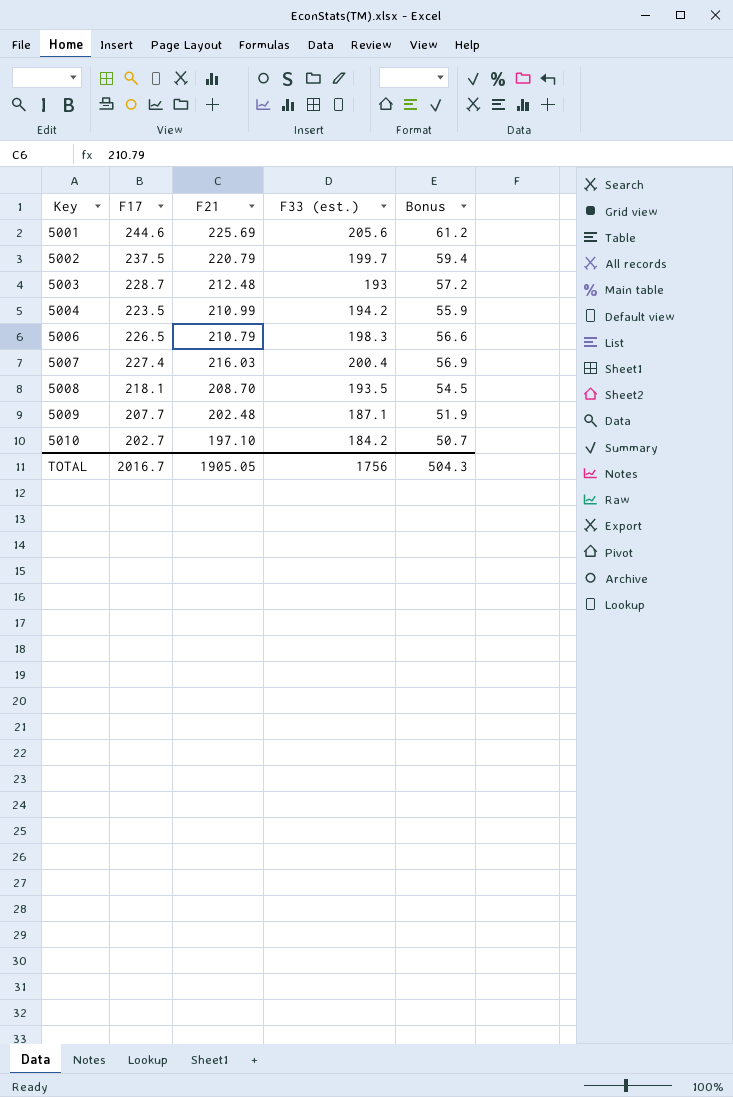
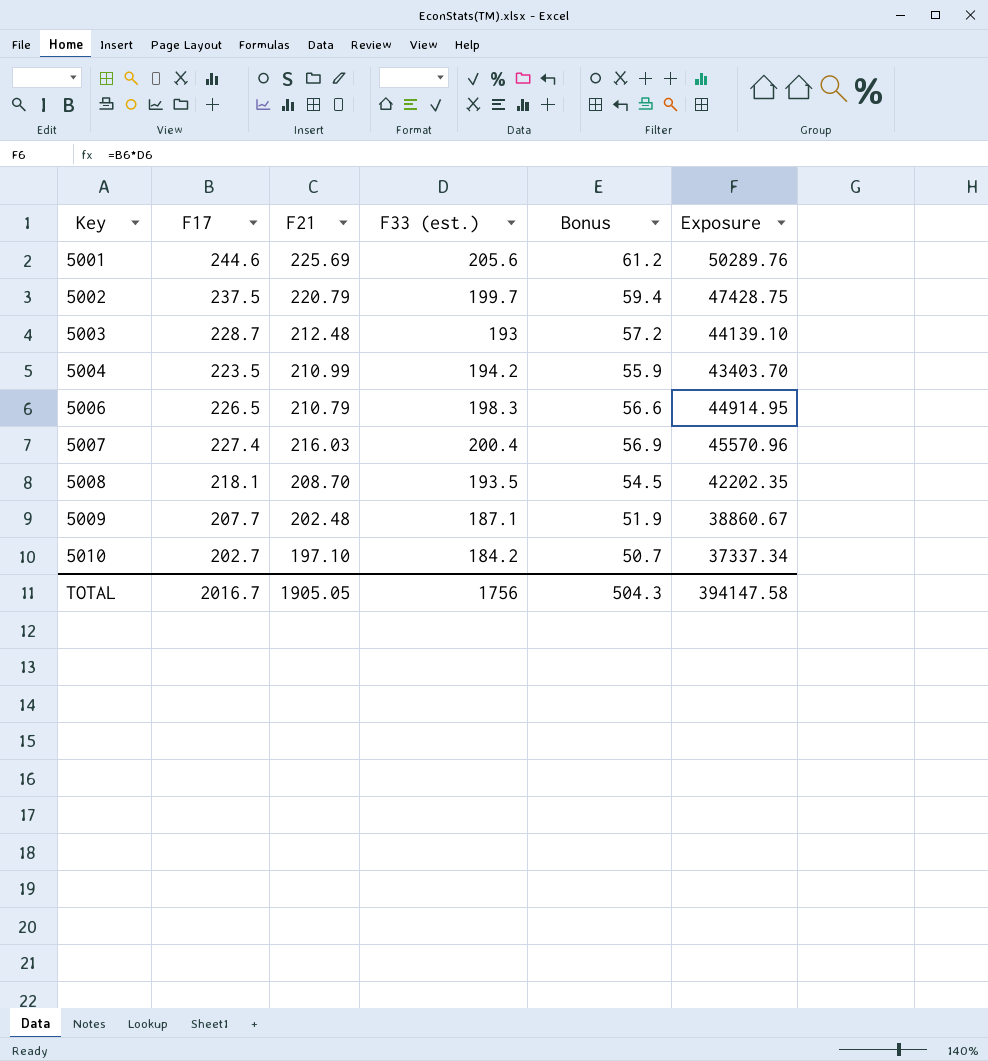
column Exposure | formula: none -> [F17] * [F33 (est.)]

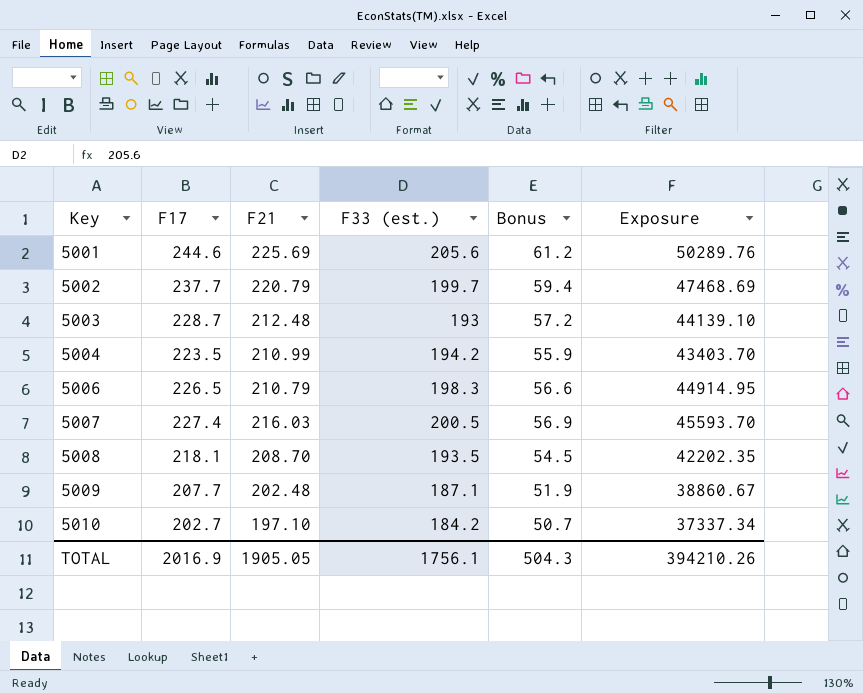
5002 | F17: 237.5 -> 237.7
5002 | Exposure: 47428.75 -> 47468.69
5007 | F33 (est.): 200.4 -> 200.5
5007 | Exposure: 45570.96 -> 45593.70
TOTAL | F17: 2016.7 -> 2016.9
TOTAL | F33 (est.): 1756 -> 1756.1
TOTAL | Exposure: 394147.58 -> 394210.26

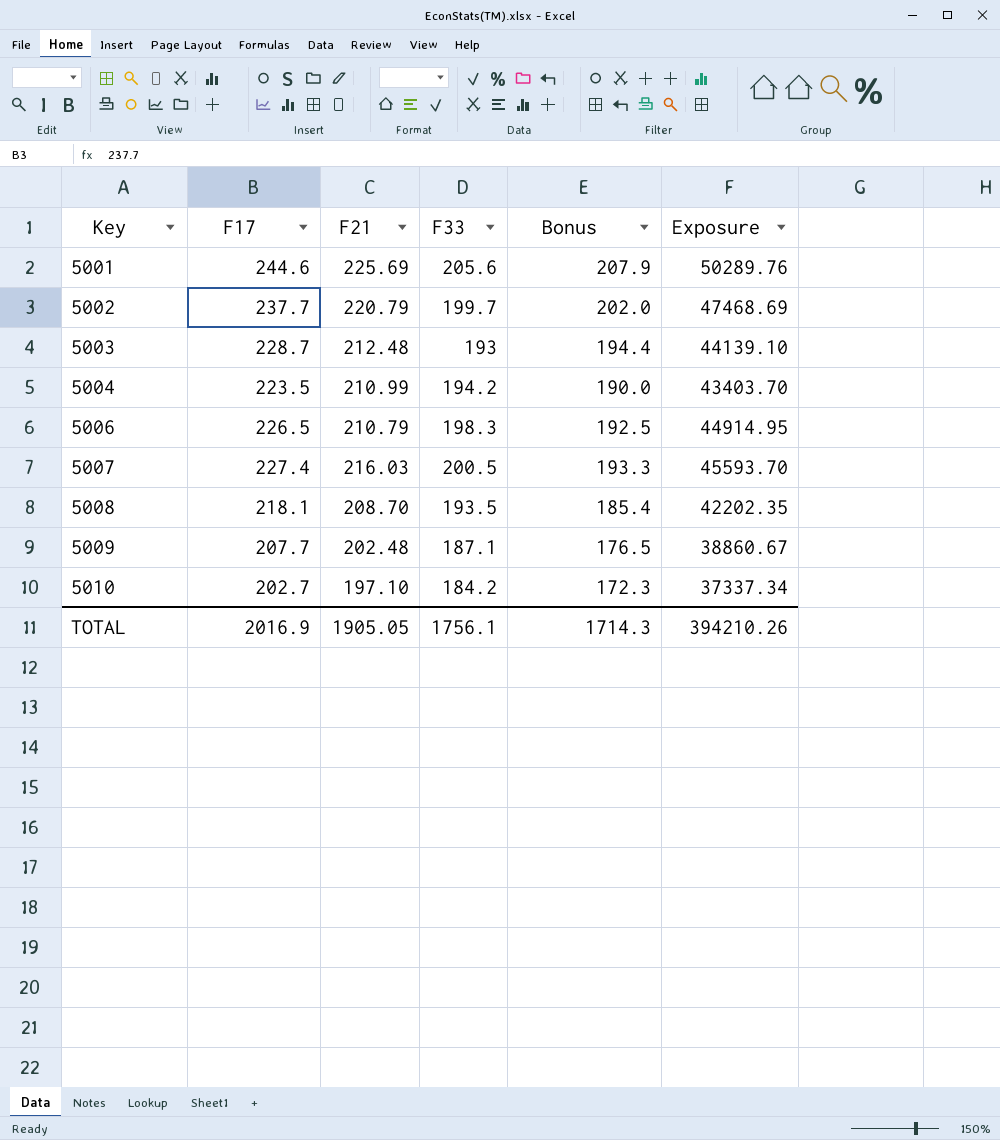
column name: F33 (est.) -> F33
column Bonus | formula: [F17] * 0.25 -> [F17] * 0.85
TOTAL | Bonus: 504.3 -> 1714.3

